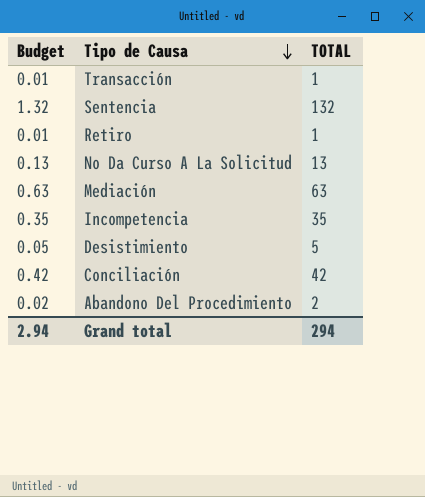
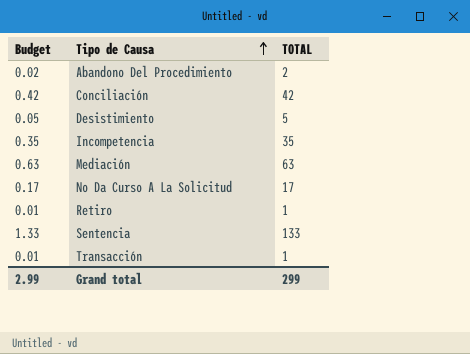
row order: Tipo de Causa descending -> Tipo de Causa ascending
No Da Curso A La Solicitud | Budget: 0.13 -> 0.17
No Da Curso A La Solicitud | TOTAL: 13 -> 17
Sentencia | Budget: 1.32 -> 1.33
Sentencia | TOTAL: 132 -> 133
Grand total | Budget: 2.94 -> 2.99
Grand total | TOTAL: 294 -> 299

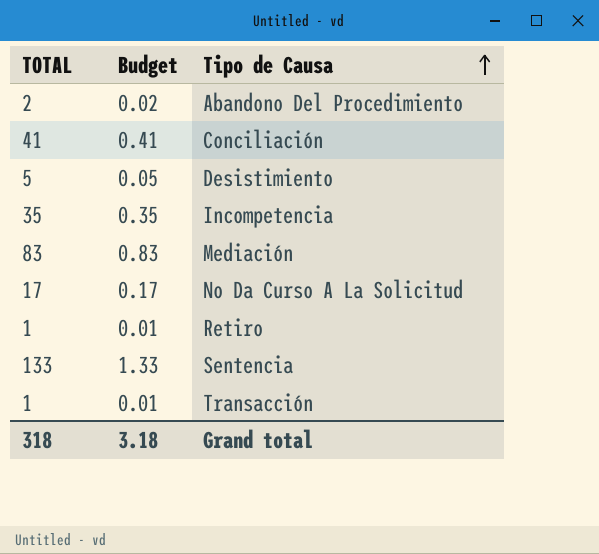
column TOTAL | position: 3 -> 1
Conciliación | TOTAL: 42 -> 41
Conciliación | Budget: 0.42 -> 0.41
Mediación | TOTAL: 63 -> 83
Mediación | Budget: 0.63 -> 0.83
Grand total | TOTAL: 299 -> 318
Grand total | Budget: 2.99 -> 3.18

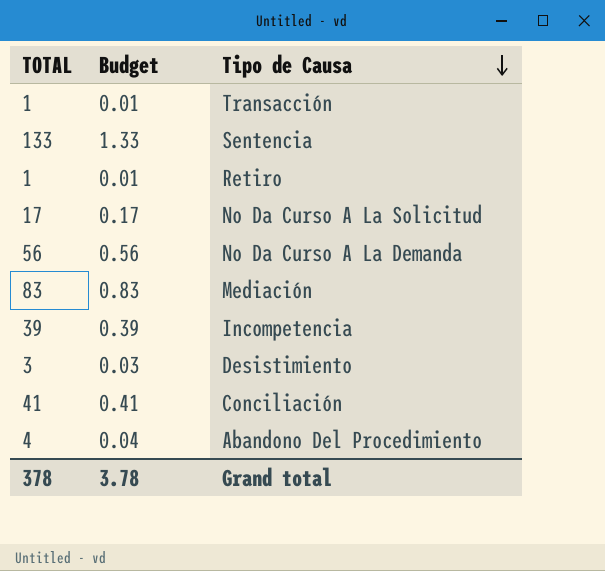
row order: Tipo de Causa ascending -> Tipo de Causa descending
row No Da Curso A La Demanda: none -> 56 | 0.56
Incompetencia | TOTAL: 35 -> 39
Incompetencia | Budget: 0.35 -> 0.39
Desistimiento | TOTAL: 5 -> 3
Desistimiento | Budget: 0.05 -> 0.03
Abandono Del Procedimiento | TOTAL: 2 -> 4
Abandono Del Procedimiento | Budget: 0.02 -> 0.04
Grand total | TOTAL: 318 -> 378
Grand total | Budget: 3.18 -> 3.78

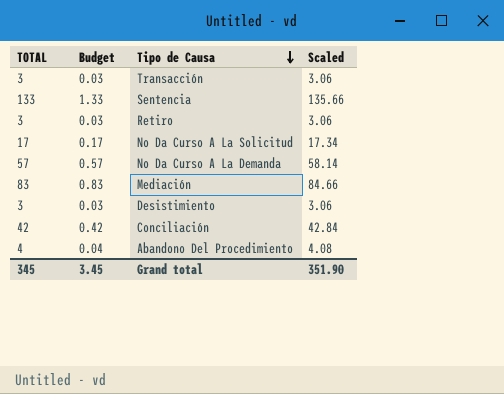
column Scaled | formula: none -> [TOTAL] * 1.02
row Incompetencia: 39 | 0.39 -> none
Transacción | TOTAL: 1 -> 3
Transacción | Budget: 0.01 -> 0.03
Retiro | TOTAL: 1 -> 3
Retiro | Budget: 0.01 -> 0.03
No Da Curso A La Demanda | TOTAL: 56 -> 57
No Da Curso A La Demanda | Budget: 0.56 -> 0.57
Conciliación | TOTAL: 41 -> 42
Conciliación | Budget: 0.41 -> 0.42
Grand total | TOTAL: 378 -> 345
Grand total | Budget: 3.78 -> 3.45

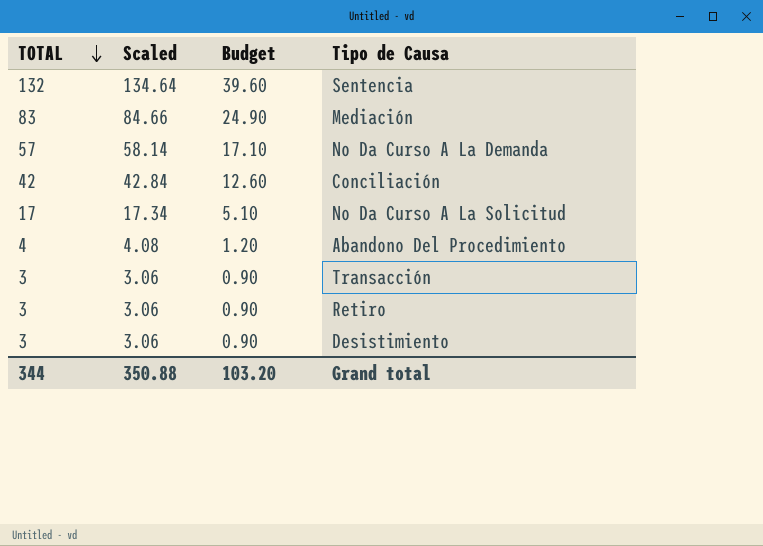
row order: Tipo de Causa descending -> TOTAL descending
column Scaled | position: 4 -> 2
column Budget | formula: [TOTAL] * 0.01 -> [TOTAL] * 0.3
Sentencia | TOTAL: 133 -> 132
Sentencia | Scaled: 135.66 -> 134.64
Grand total | TOTAL: 345 -> 344
Grand total | Scaled: 351.90 -> 350.88
Grand total | Budget: 3.45 -> 103.20

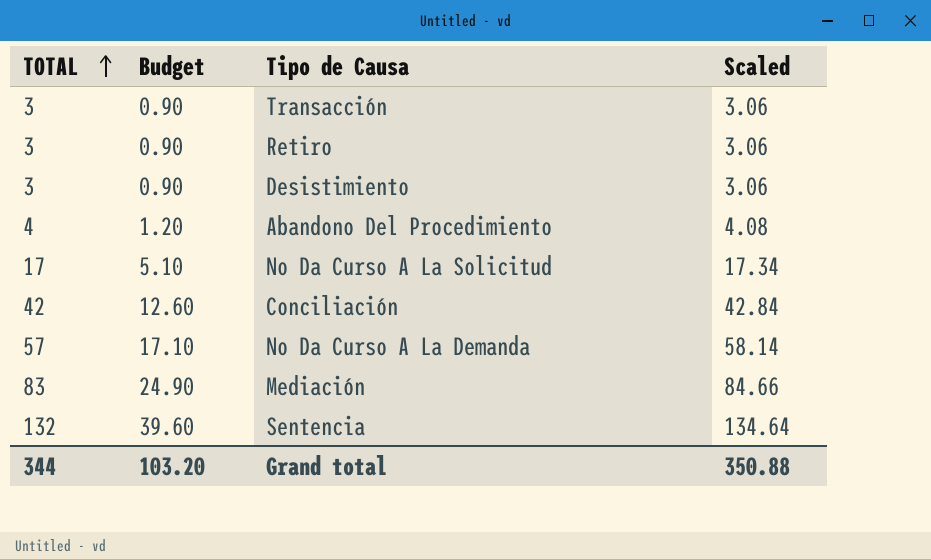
row order: TOTAL descending -> TOTAL ascending
column Scaled | position: 2 -> 4

